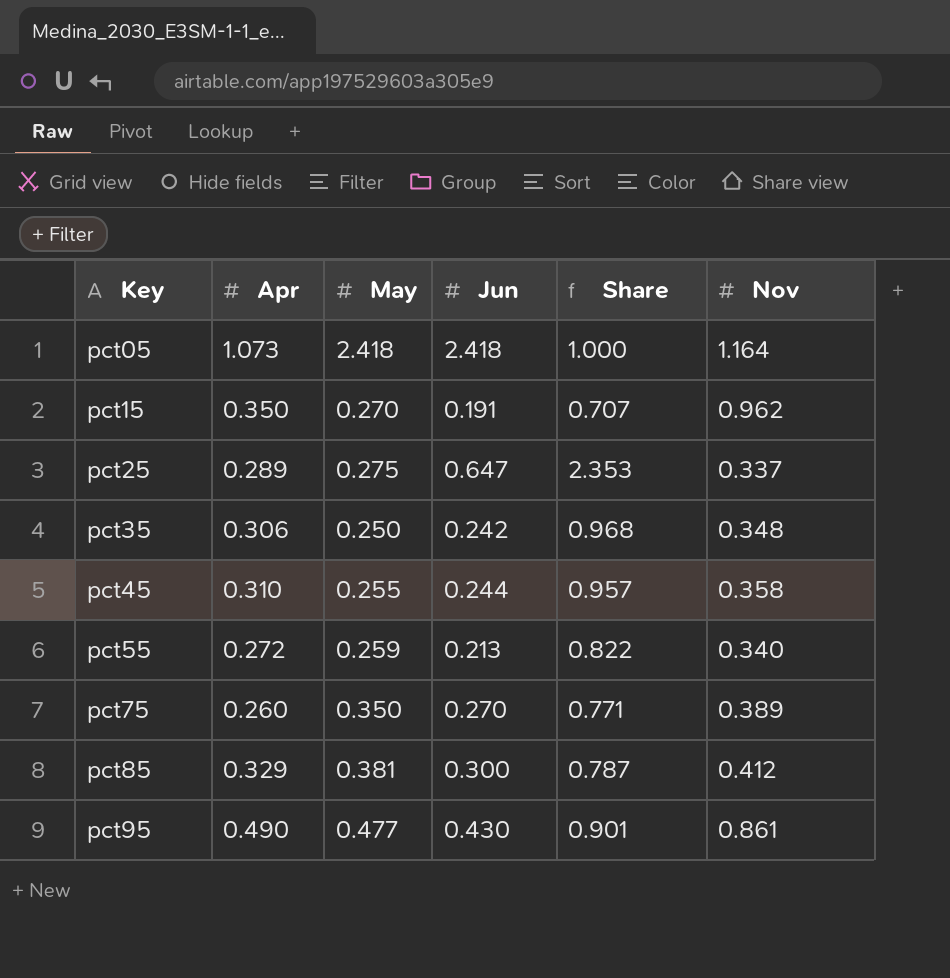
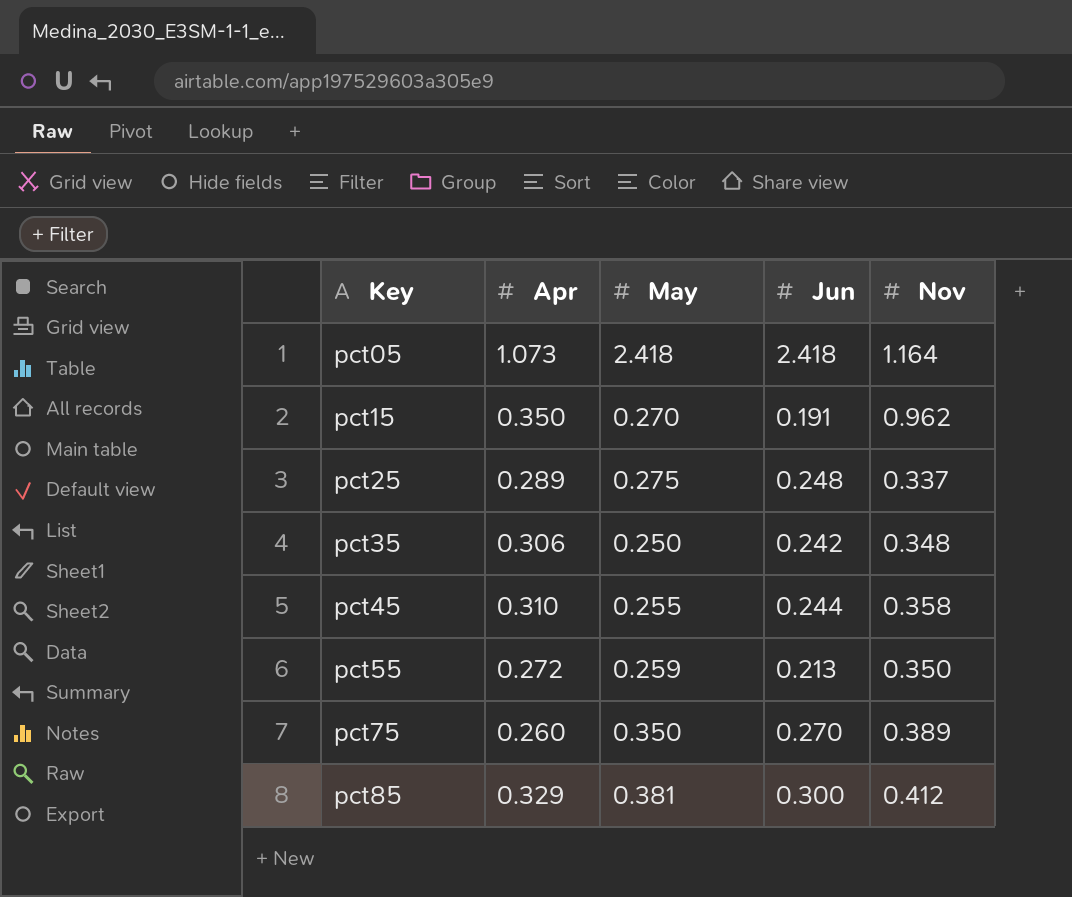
column Share | formula: [Jun] / [May] -> none
row pct95: 0.490 | 0.477 | 0.430 | 0.901 | 0.861 -> none
pct25 | Jun: 0.647 -> 0.248
pct55 | Nov: 0.340 -> 0.350

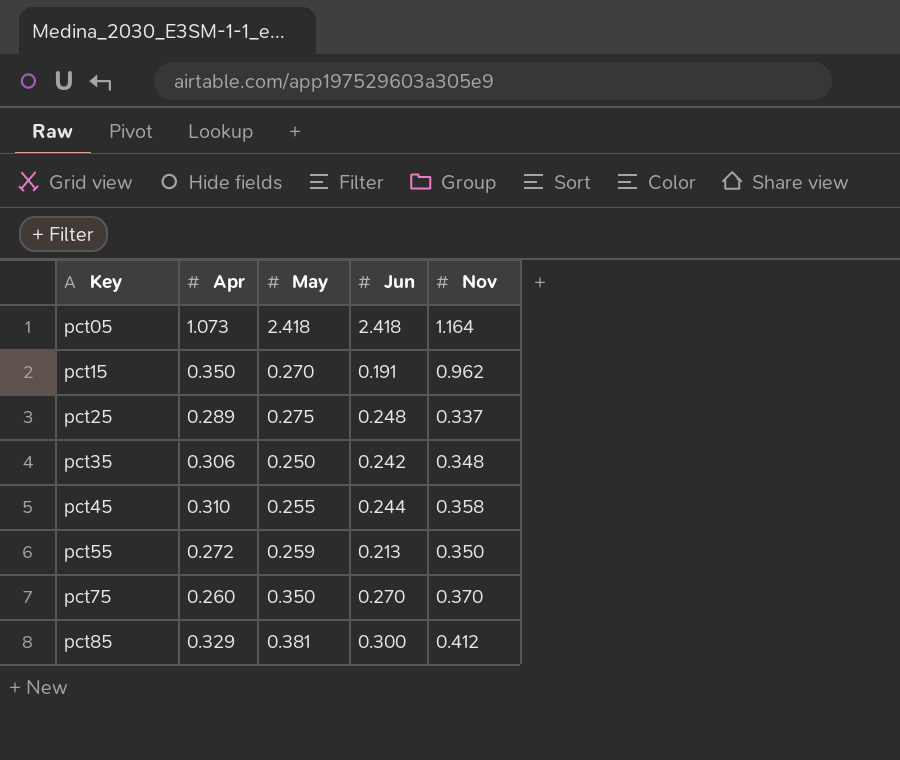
pct75 | Nov: 0.389 -> 0.370

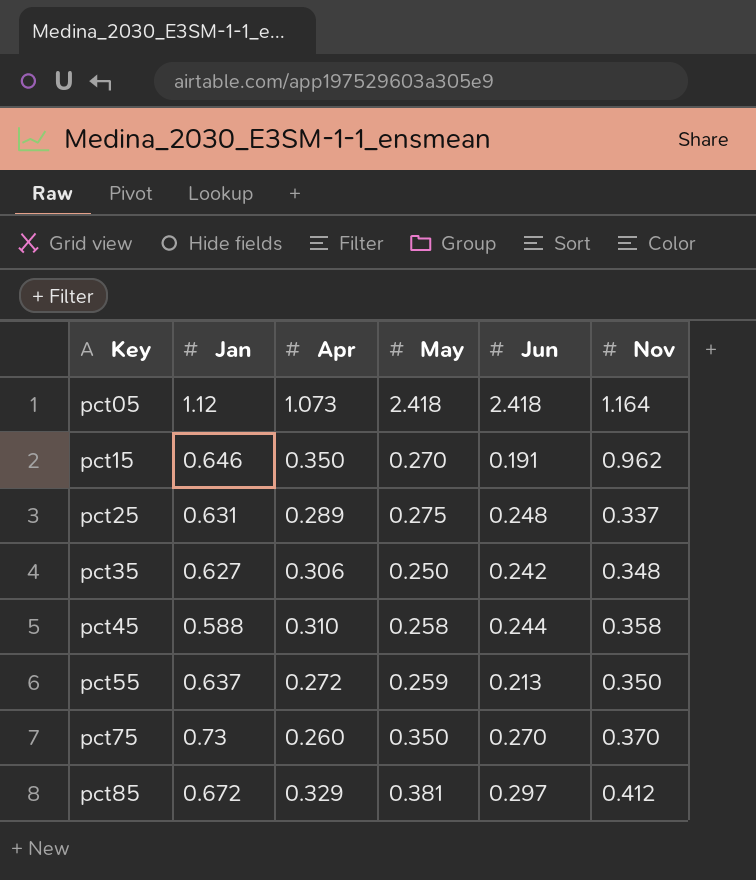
column Jan | position: none -> 2
pct45 | May: 0.255 -> 0.258
pct85 | Jun: 0.300 -> 0.297

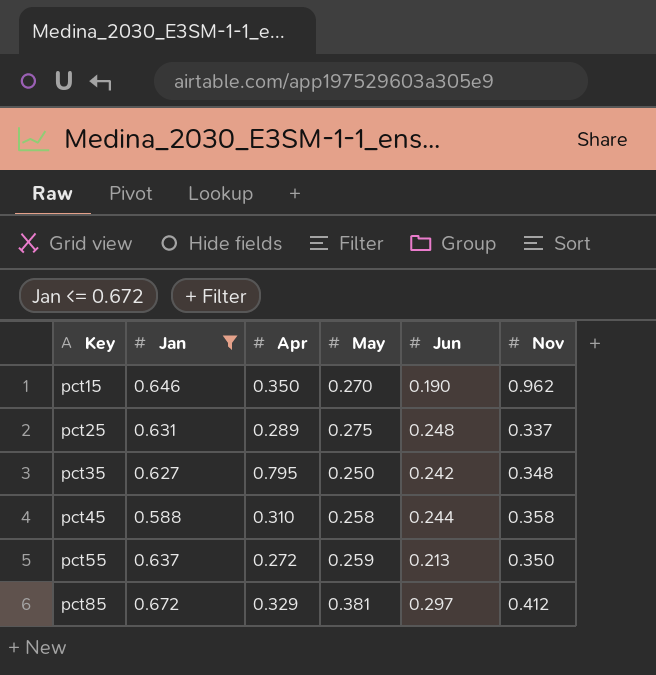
filter: none -> Jan <= 0.672
pct15 | Jun: 0.191 -> 0.190
pct35 | Apr: 0.306 -> 0.795

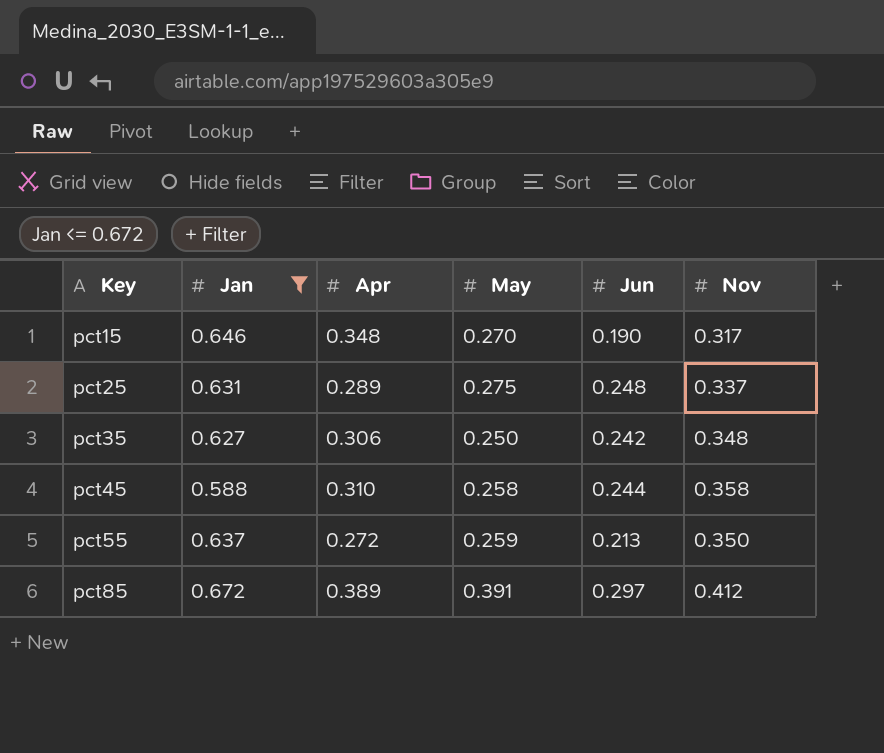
pct15 | Apr: 0.350 -> 0.348
pct15 | Nov: 0.962 -> 0.317
pct35 | Apr: 0.795 -> 0.306
pct85 | Apr: 0.329 -> 0.389
pct85 | May: 0.381 -> 0.391

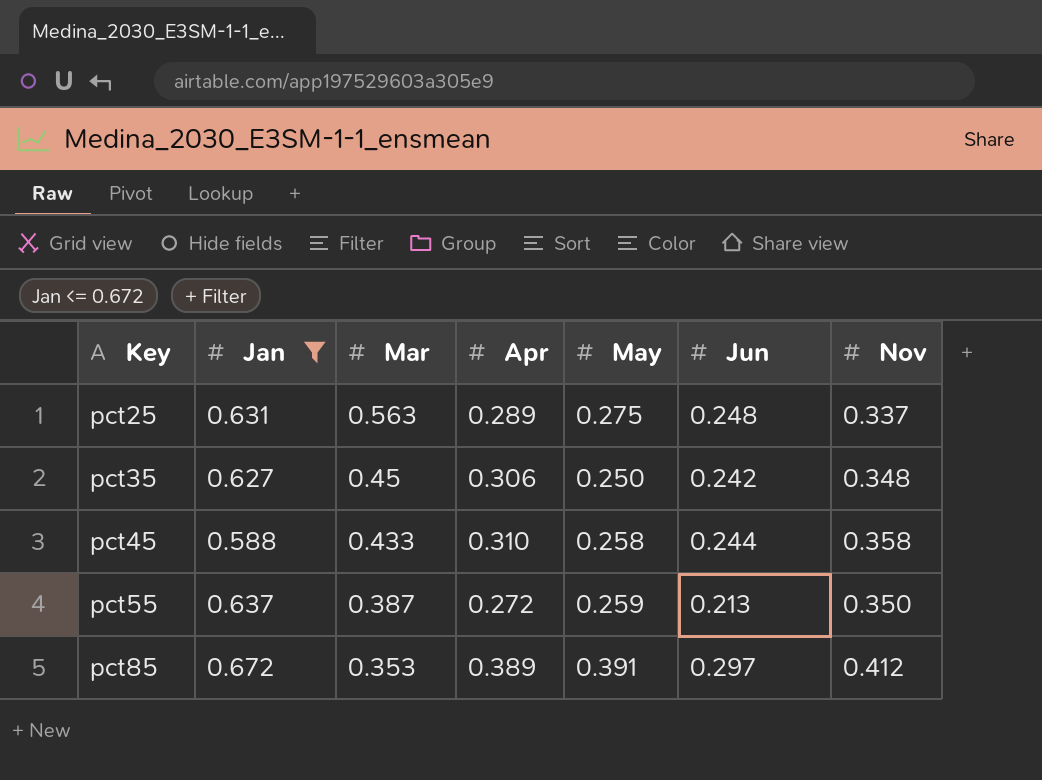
column Mar | position: none -> 3
row pct15: 0.646 | 0.348 | 0.270 | 0.190 | 0.317 -> none

